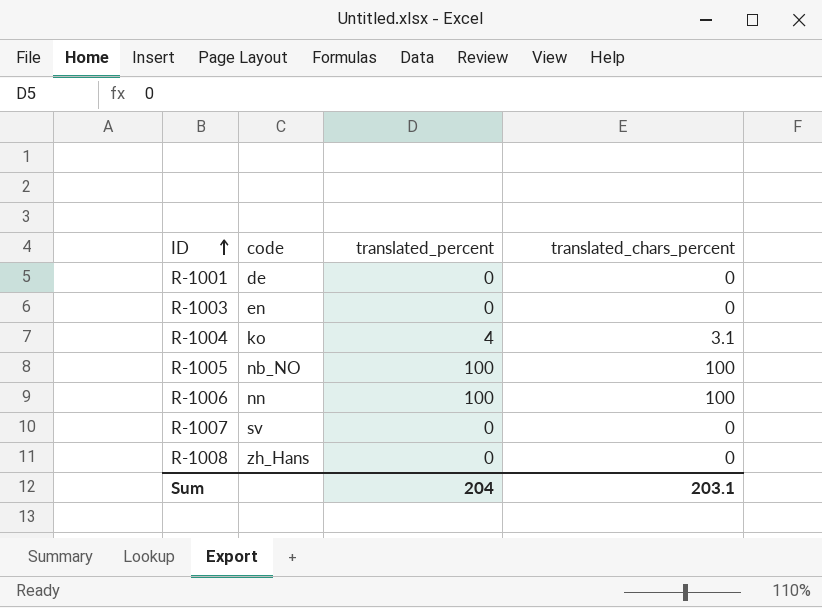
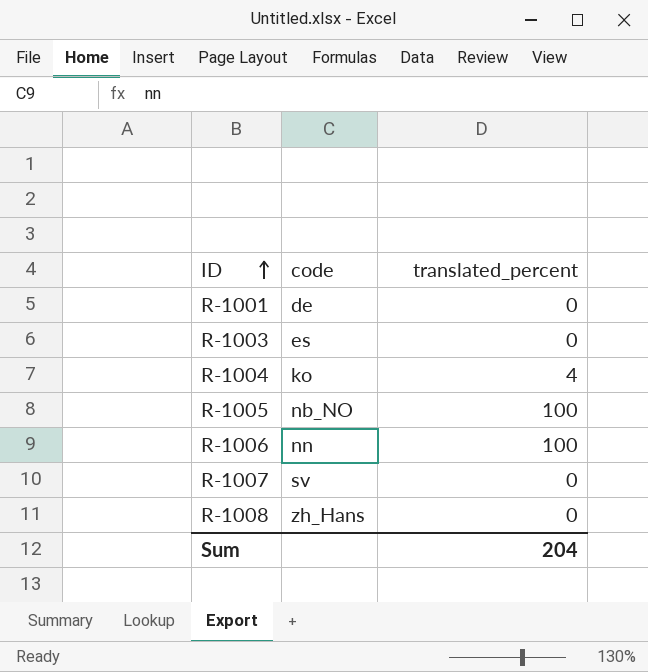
column translated_chars_percent | position: 4 -> none
R-1003 | code: en -> es

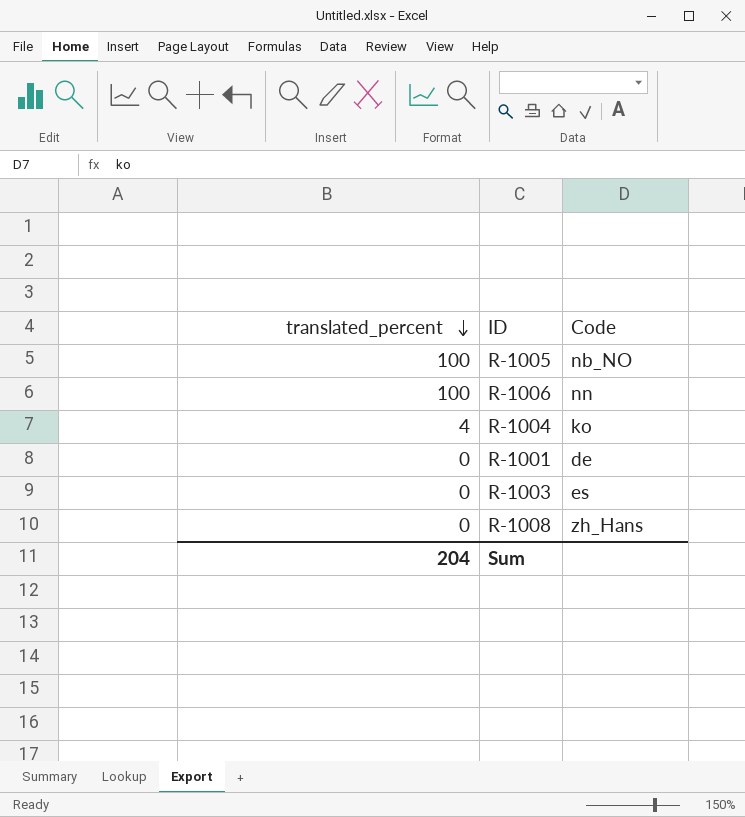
row order: ID ascending -> translated_percent descending
column translated_percent | position: 3 -> 1
column name: code -> Code
row R-1007: sv | 0 -> none

